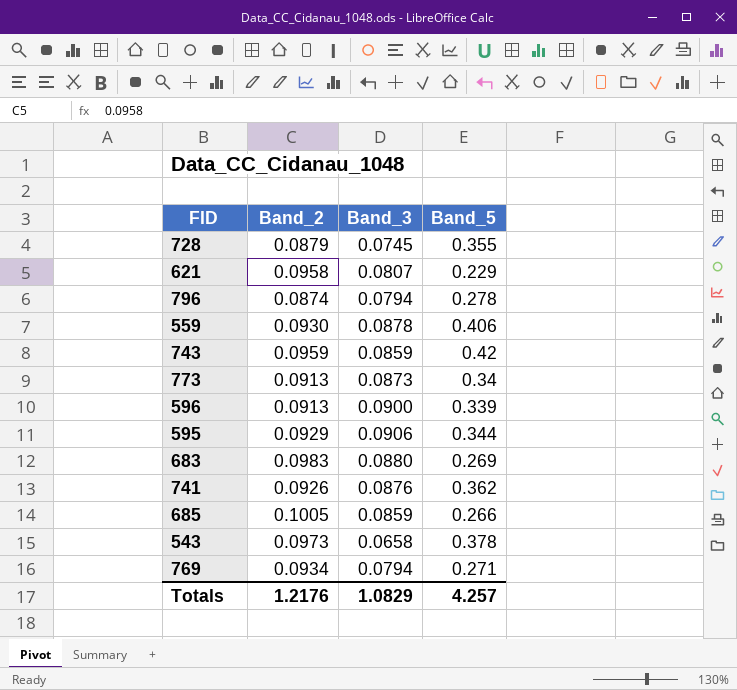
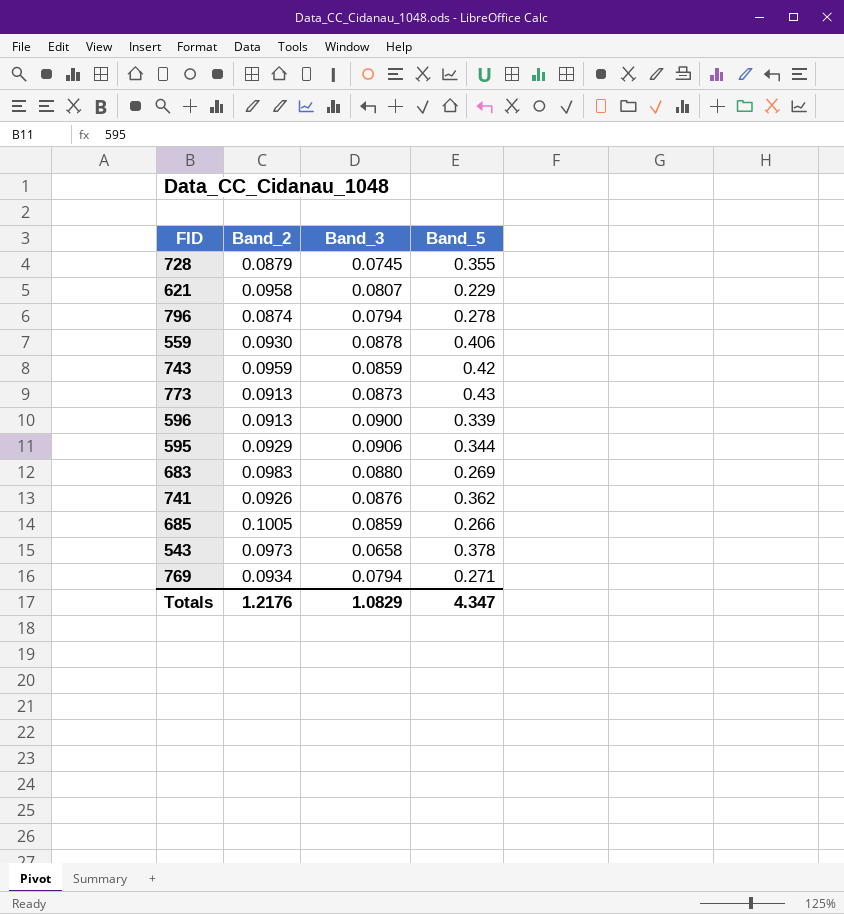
773 | Band_5: 0.34 -> 0.43
Totals | Band_5: 4.257 -> 4.347

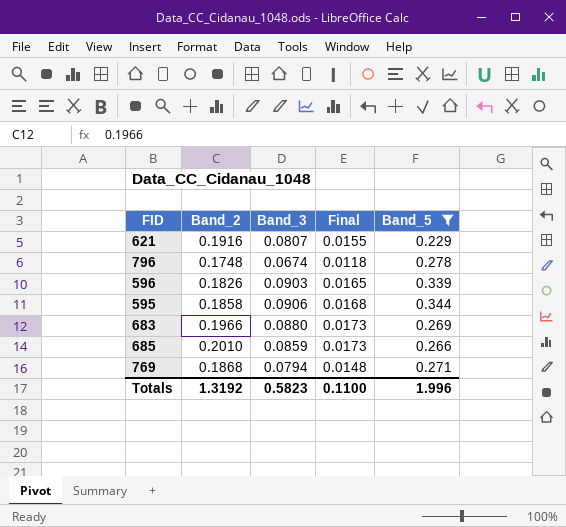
filter: none -> Band_5 <= 0.344
column Final | formula: none -> [Band_2] * [Band_3]
621 | Band_2: 0.0958 -> 0.1916
796 | Band_2: 0.0874 -> 0.1748
796 | Band_3: 0.0794 -> 0.0674
596 | Band_2: 0.0913 -> 0.1826
596 | Band_3: 0.0900 -> 0.0903
595 | Band_2: 0.0929 -> 0.1858
683 | Band_2: 0.0983 -> 0.1966
685 | Band_2: 0.1005 -> 0.2010
769 | Band_2: 0.0934 -> 0.1868
Totals | Band_2: 1.2176 -> 1.3192
Totals | Band_3: 1.0829 -> 0.5823
Totals | Band_5: 4.347 -> 1.996

